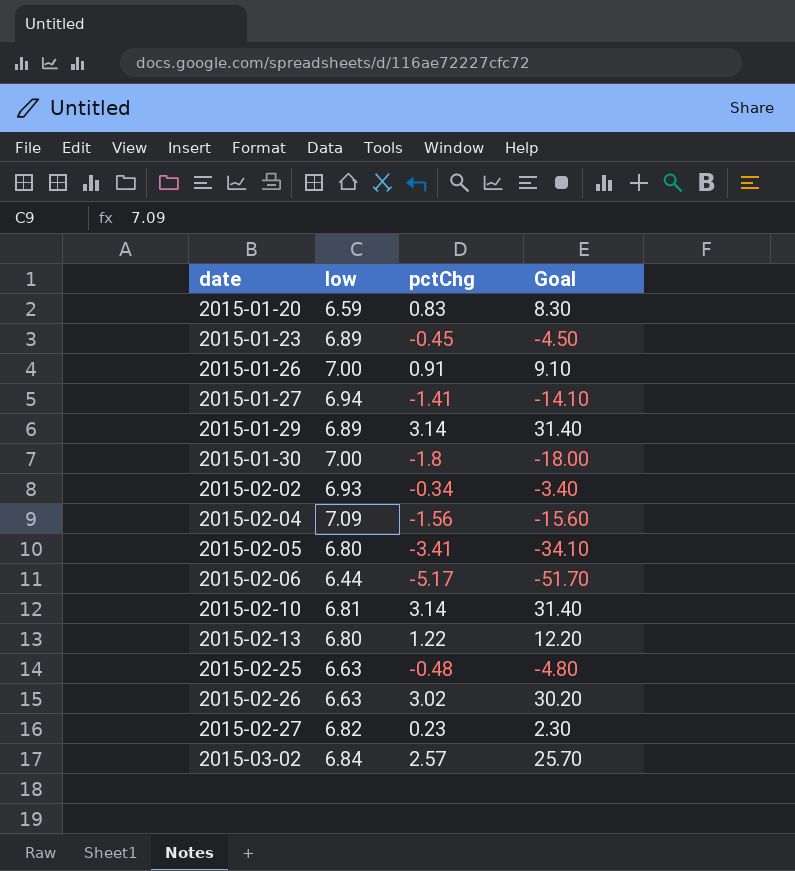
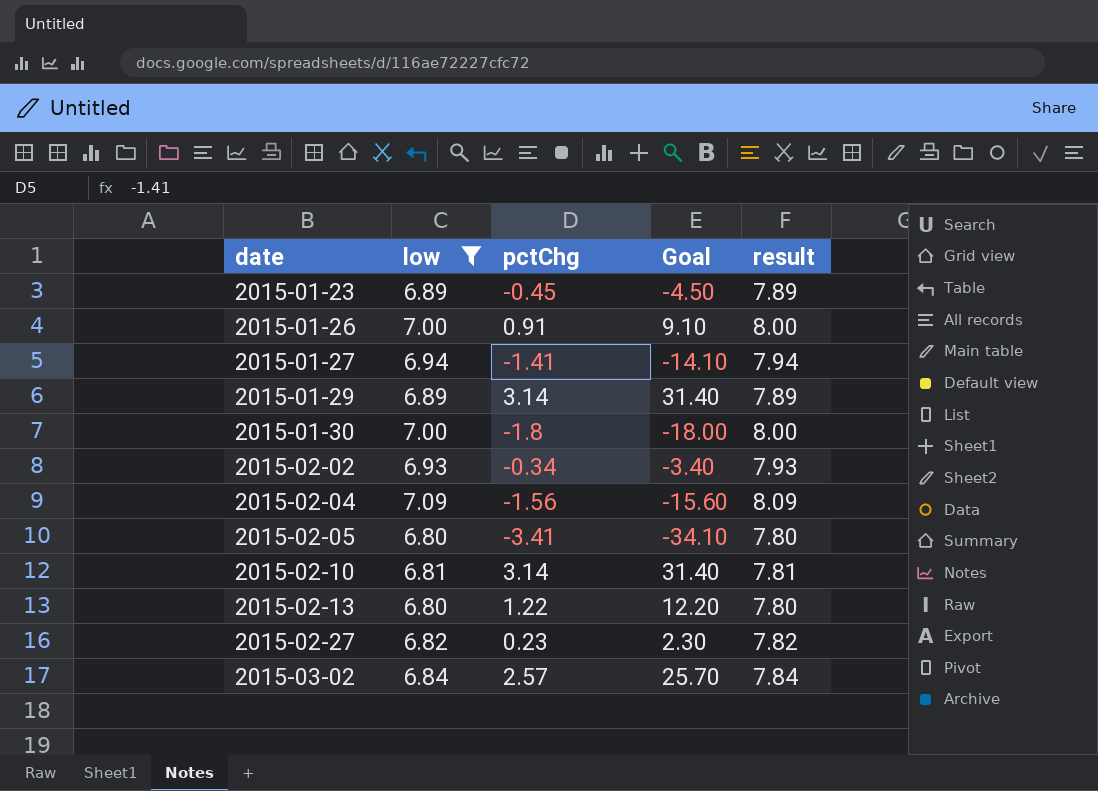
filter: none -> low >= 6.80
column result | formula: none -> [low] + 1

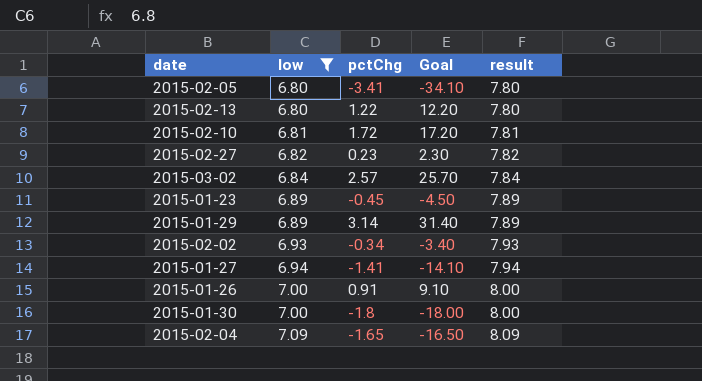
row order: date ascending -> low ascending
2015-02-10 | pctChg: 3.14 -> 1.72
2015-02-10 | Goal: 31.40 -> 17.20
2015-02-04 | pctChg: -1.56 -> -1.65
2015-02-04 | Goal: -15.60 -> -16.50

